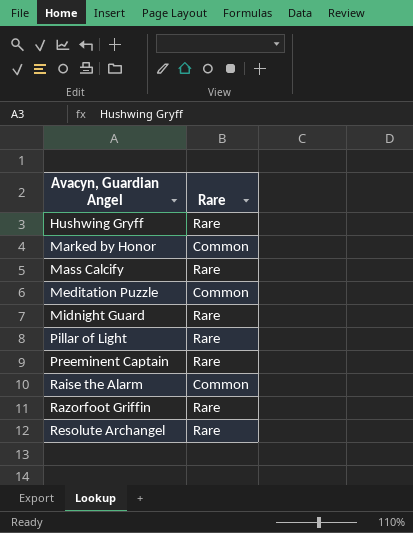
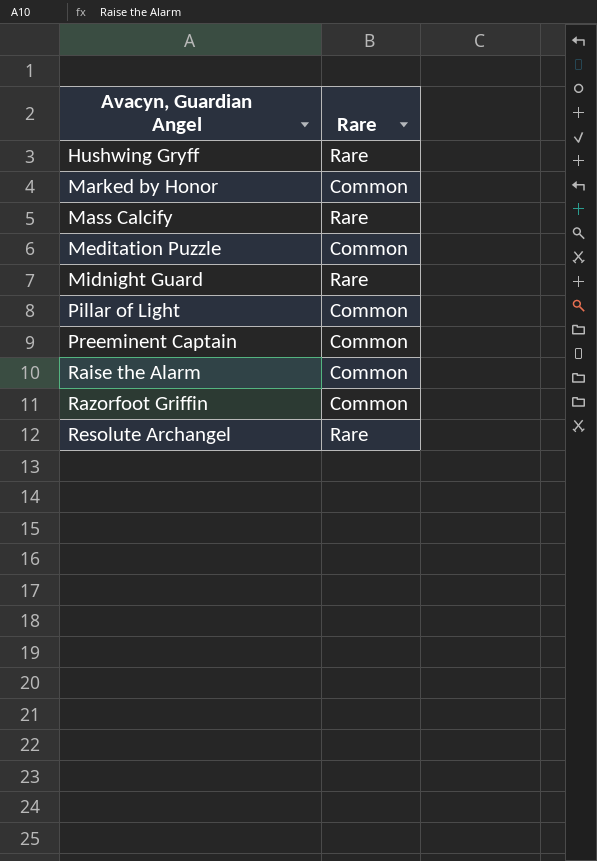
Pillar of Light | Rare: Rare -> Common
Preeminent Captain | Rare: Rare -> Common
Razorfoot Griffin | Rare: Rare -> Common

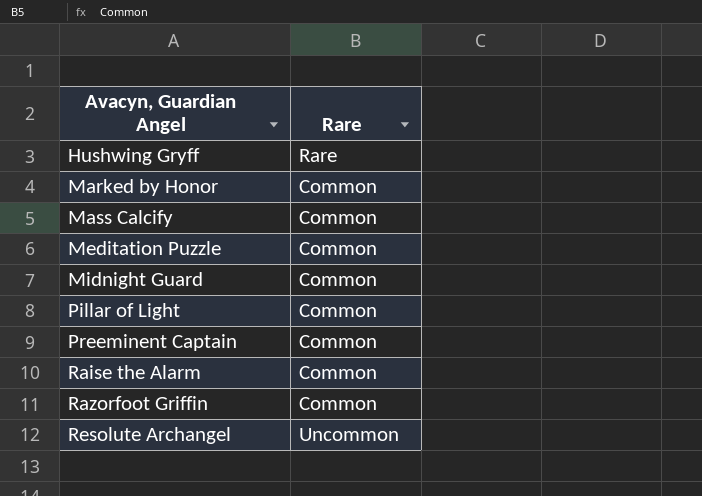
Mass Calcify | Rare: Rare -> Common
Midnight Guard | Rare: Rare -> Common
Resolute Archangel | Rare: Rare -> Uncommon

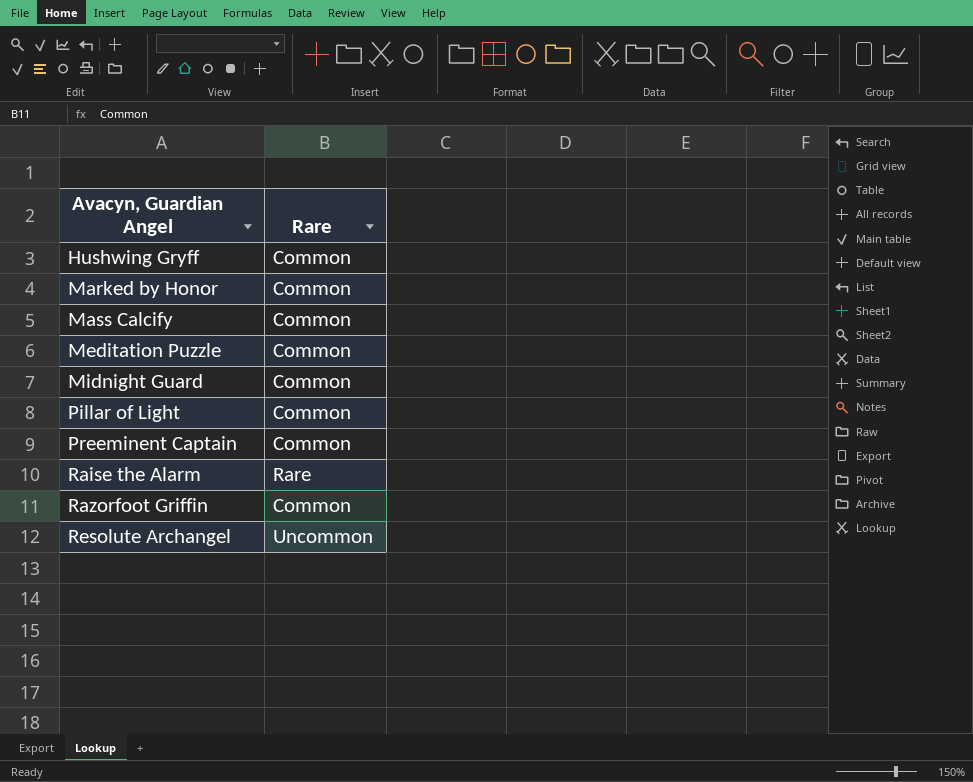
Hushwing Gryff | Rare: Rare -> Common
Raise the Alarm | Rare: Common -> Rare

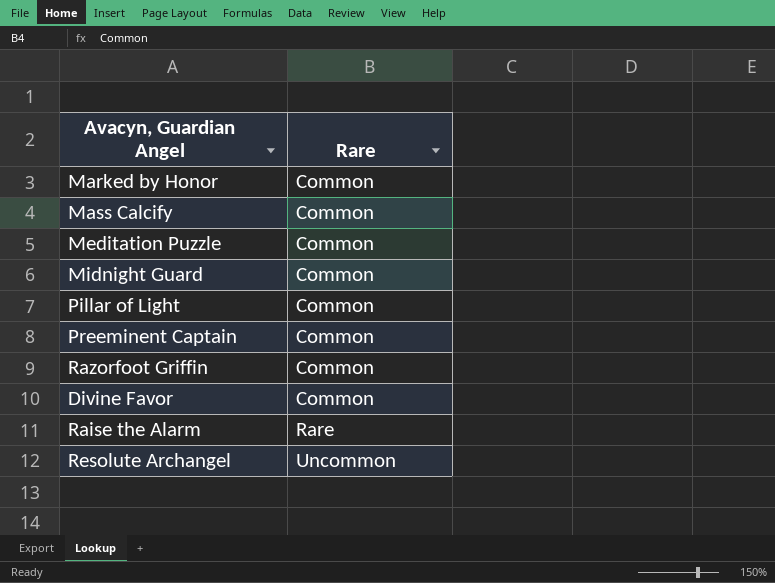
row order: Avacyn, Guardian Angel ascending -> Rare ascending
row Hushwing Gryff: Common -> none
row Divine Favor: none -> Common

